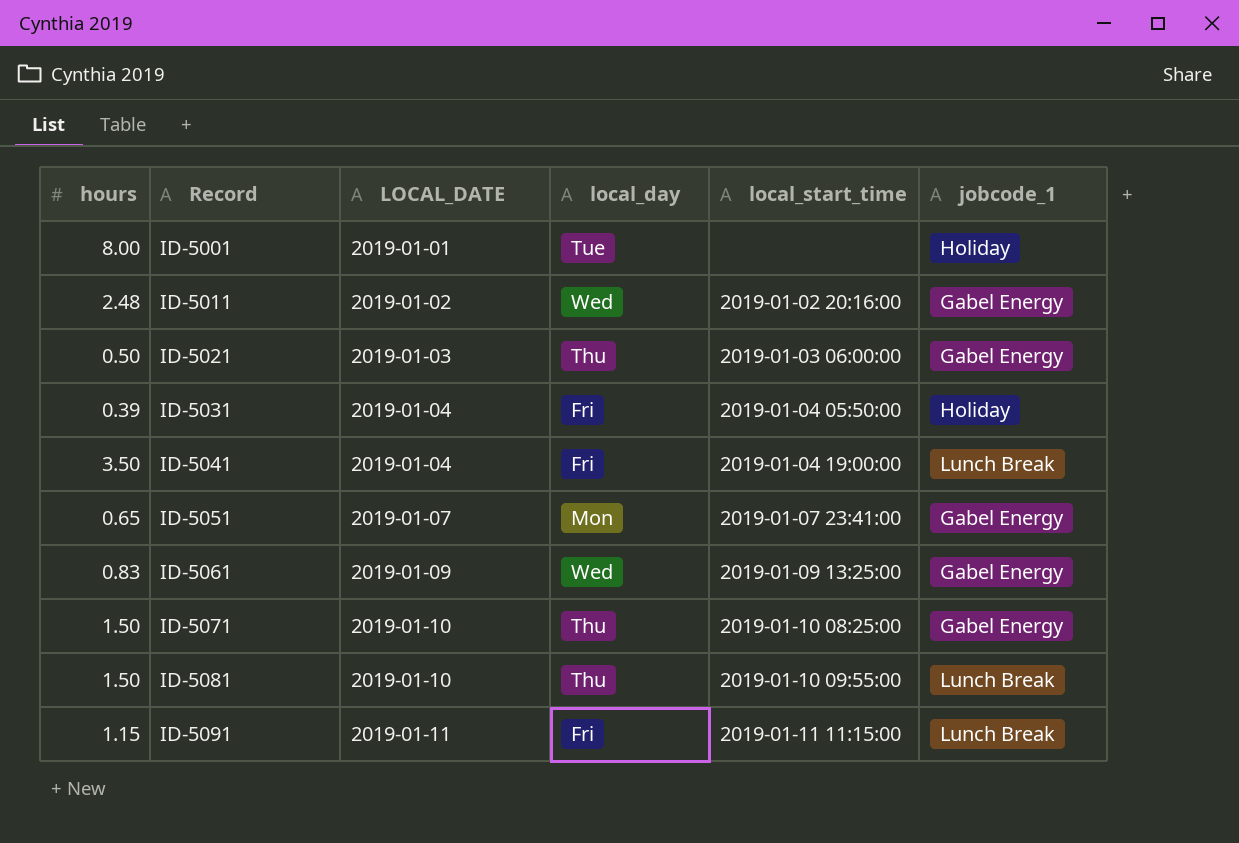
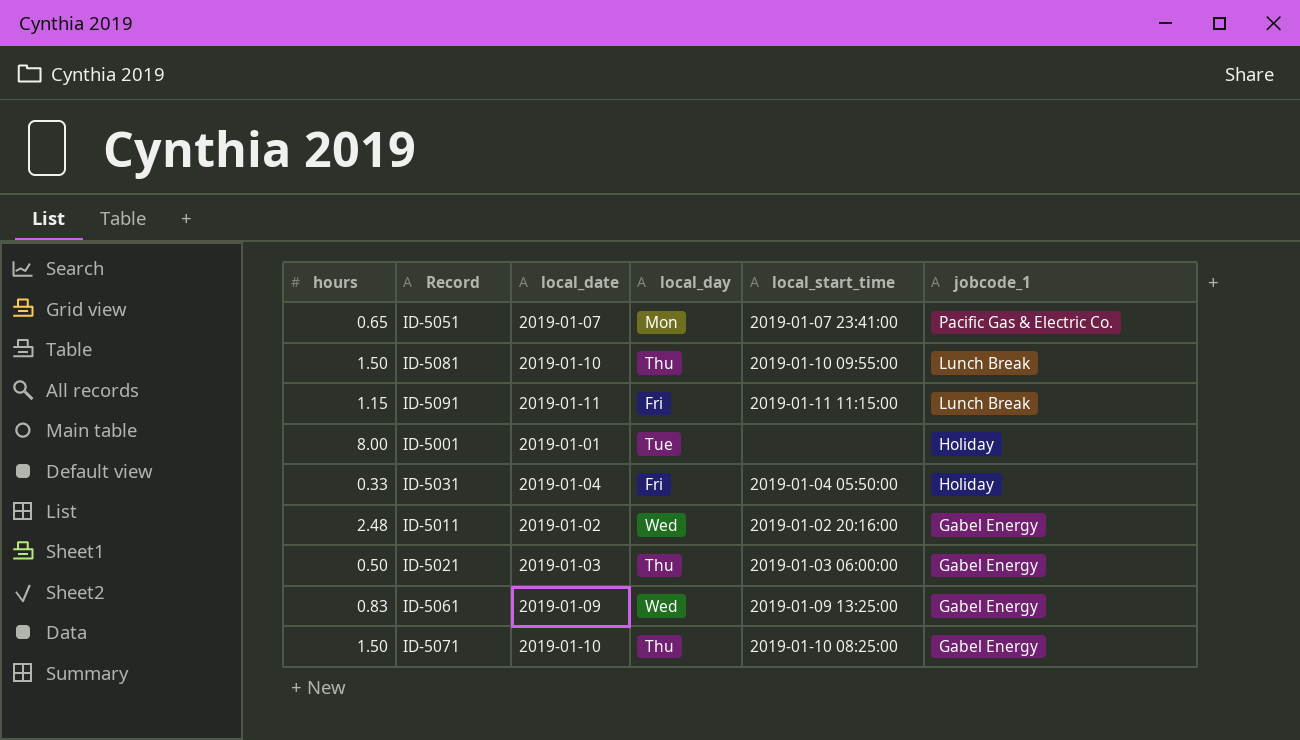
row order: Record ascending -> jobcode_1 descending
column name: LOCAL_DATE -> local_date
row ID-5041: 3.50 | 2019-01-04 | Fri | 2019-01-04 19:00:00 | Lunch Break -> none
ID-5051 | jobcode_1: Gabel Energy -> Pacific Gas & Electric Co.
ID-5031 | hours: 0.39 -> 0.33

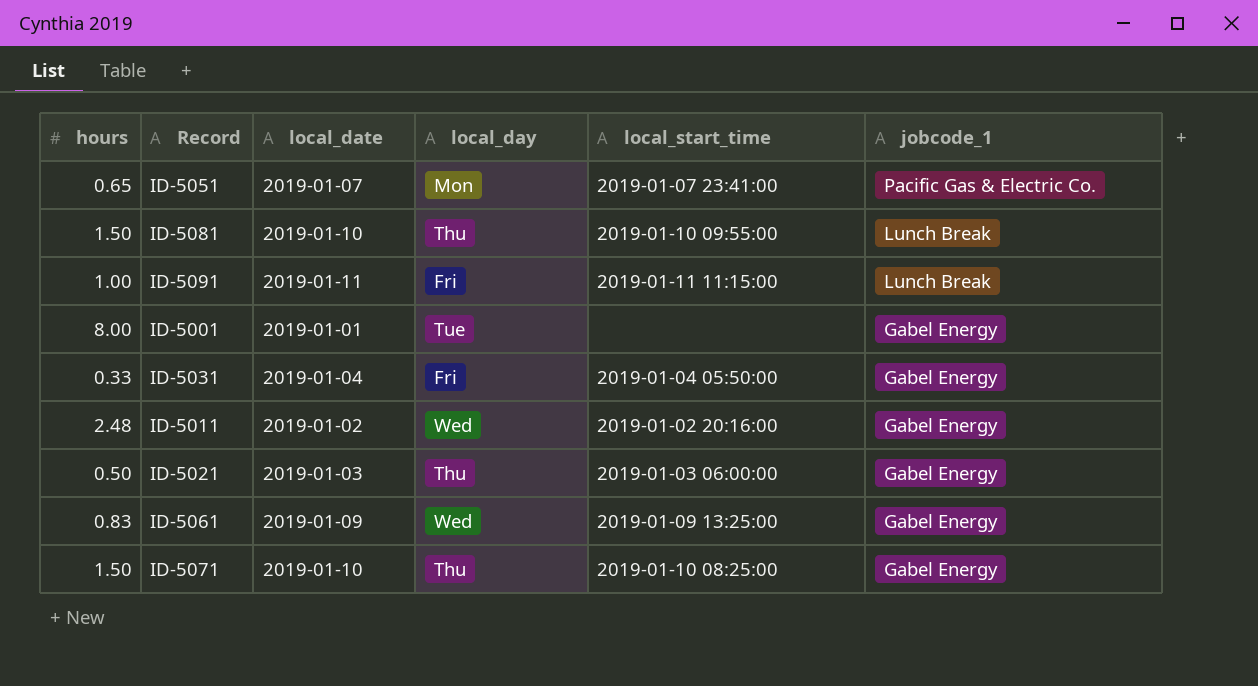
ID-5091 | hours: 1.15 -> 1.00
ID-5001 | jobcode_1: Holiday -> Gabel Energy
ID-5031 | jobcode_1: Holiday -> Gabel Energy

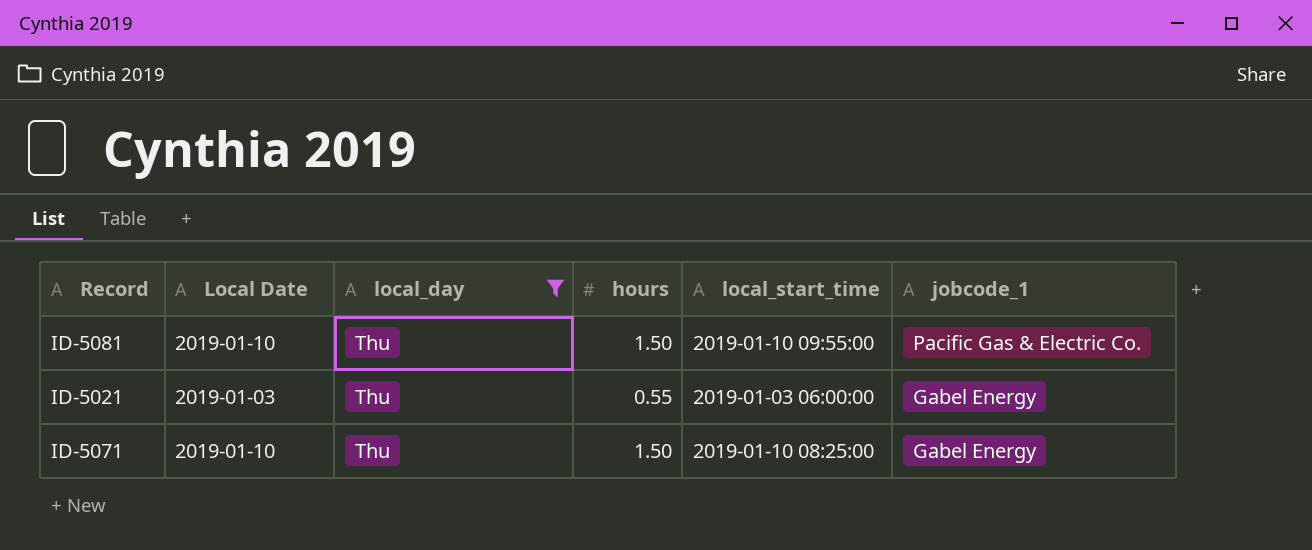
filter: none -> local_day = Thu
column name: local_date -> Local Date
column hours | position: 1 -> 4
ID-5081 | jobcode_1: Lunch Break -> Pacific Gas & Electric Co.
ID-5021 | hours: 0.50 -> 0.55

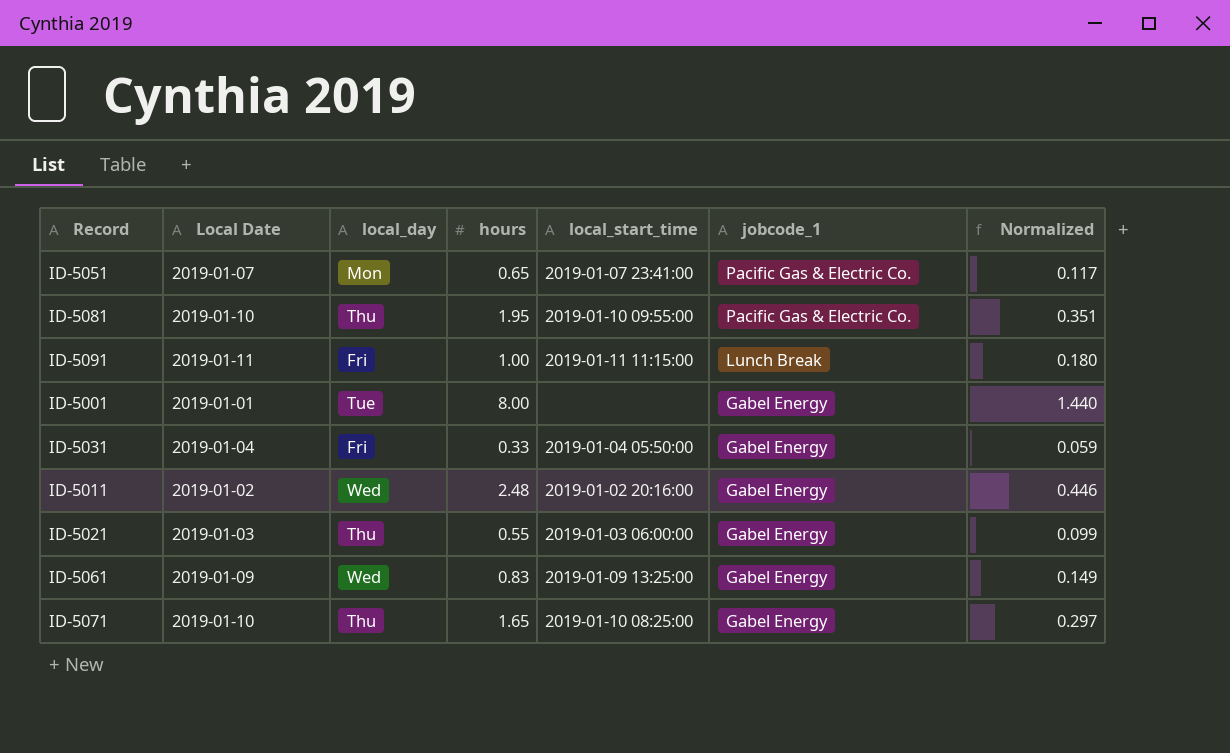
filter: local_day = Thu -> none
column Normalized | formula: none -> [hours] * 0.18
ID-5081 | hours: 1.50 -> 1.95
ID-5071 | hours: 1.50 -> 1.65

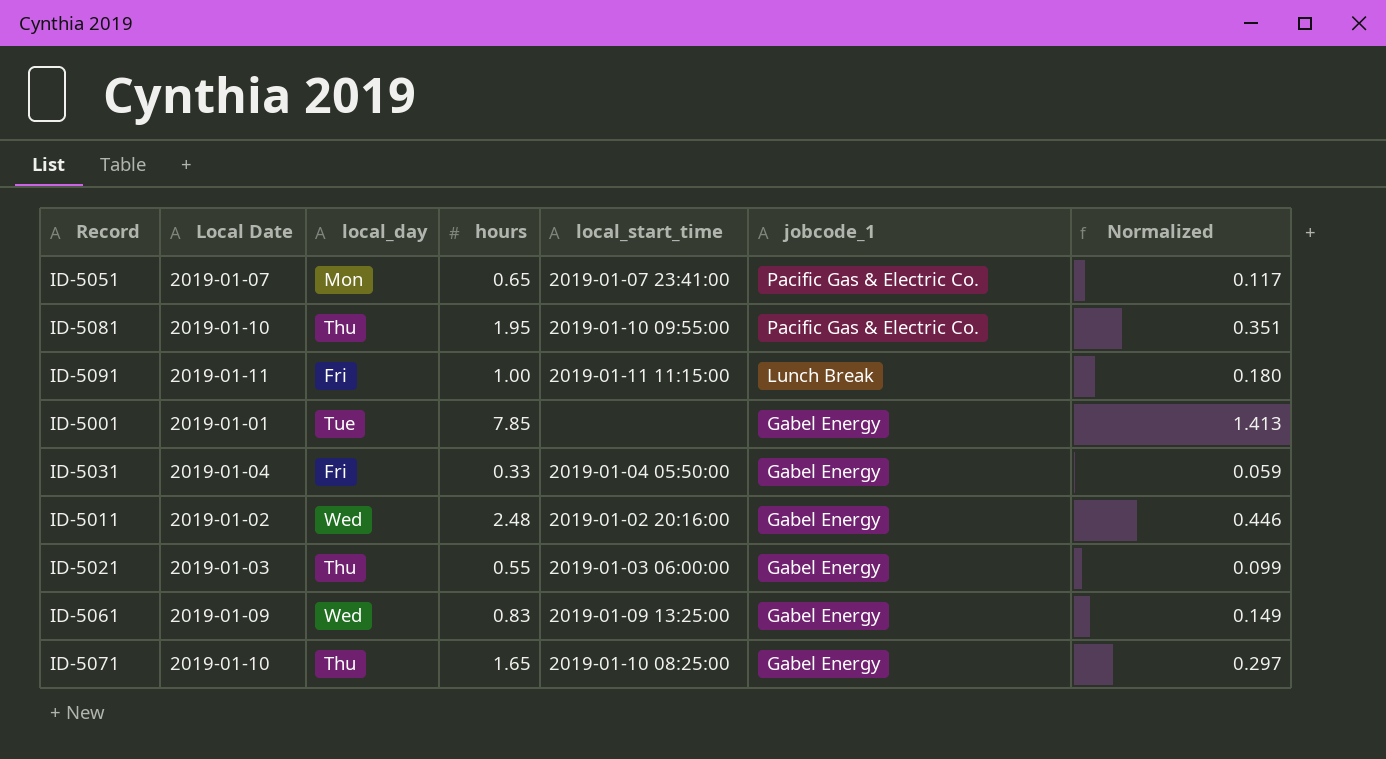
ID-5001 | hours: 8.00 -> 7.85
ID-5001 | Normalized: 1.440 -> 1.413

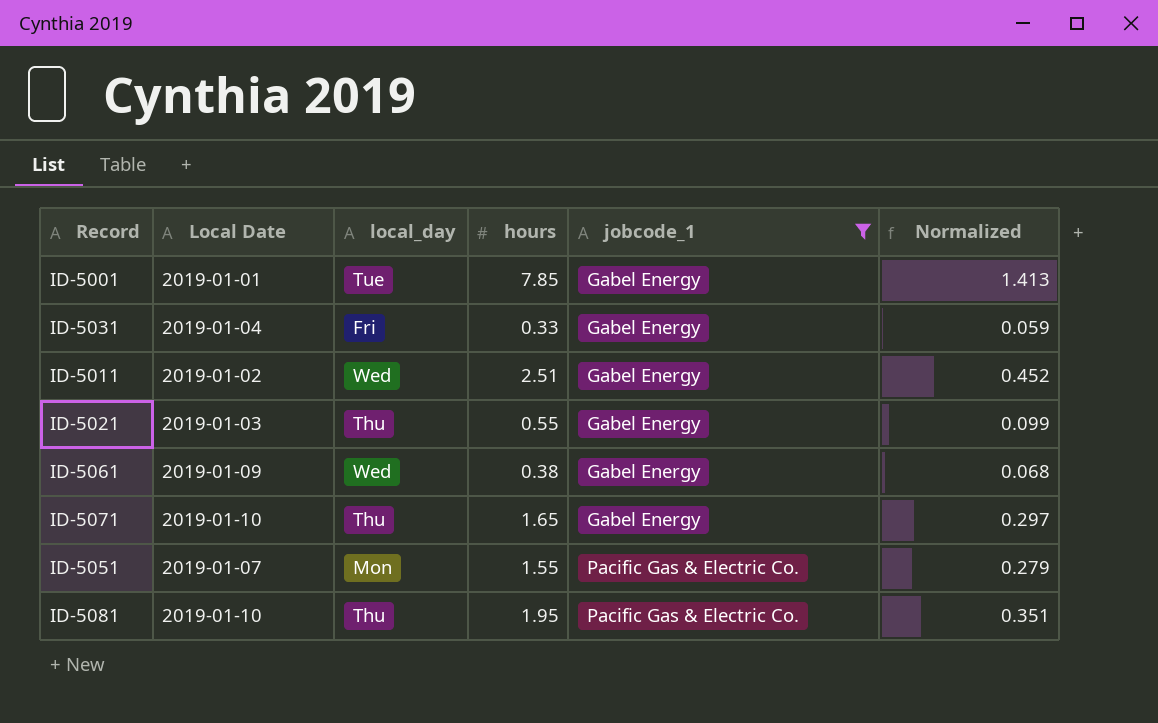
filter: none -> jobcode_1 != Lunch Break
row order: jobcode_1 descending -> jobcode_1 ascending
column local_start_time | position: 5 -> none
ID-5011 | hours: 2.48 -> 2.51
ID-5011 | Normalized: 0.446 -> 0.452
ID-5061 | hours: 0.83 -> 0.38
ID-5061 | Normalized: 0.149 -> 0.068
ID-5051 | hours: 0.65 -> 1.55
ID-5051 | Normalized: 0.117 -> 0.279

